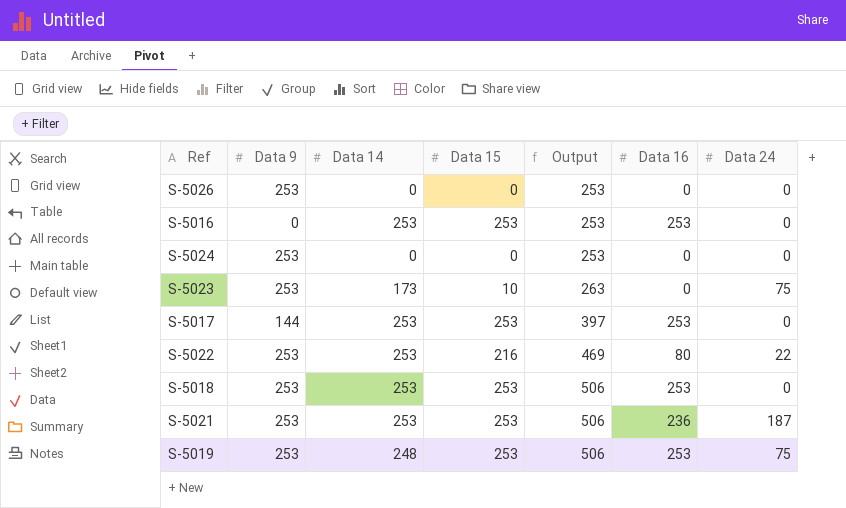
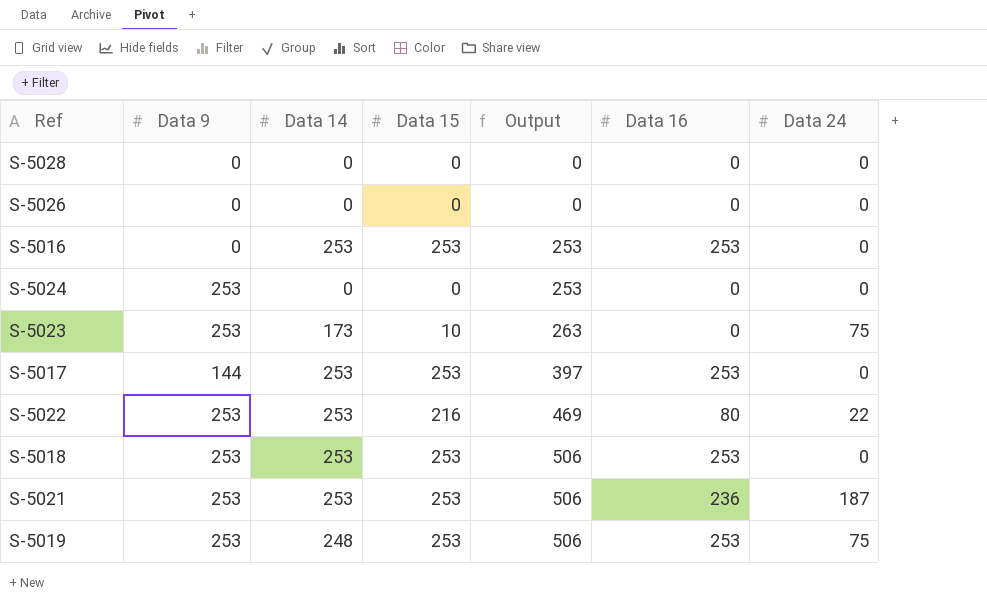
row S-5028: none -> 0 | 0 | 0 | 0 | 0 | 0
S-5026 | Data 9: 253 -> 0
S-5026 | Output: 253 -> 0

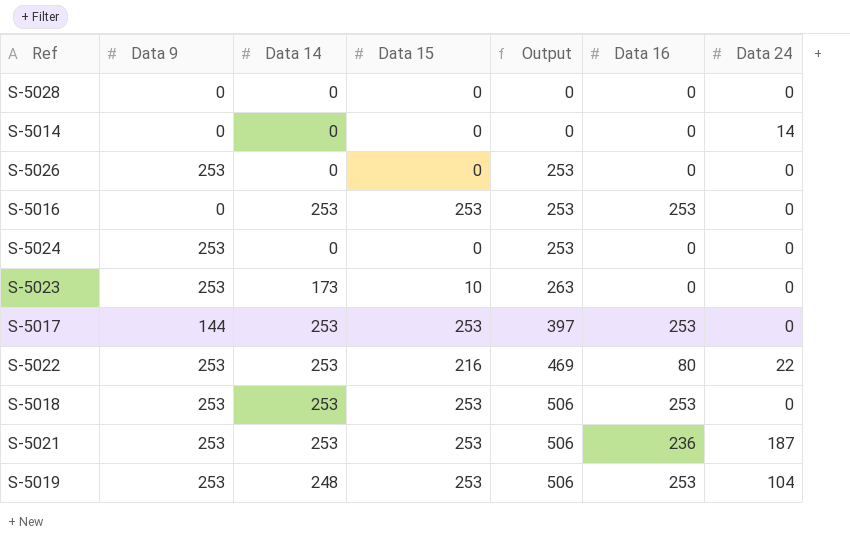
row S-5014: none -> 0 | 0 | 0 | 0 | 0 | 14
S-5026 | Data 9: 0 -> 253
S-5026 | Output: 0 -> 253
S-5023 | Data 24: 75 -> 0
S-5019 | Data 24: 75 -> 104

